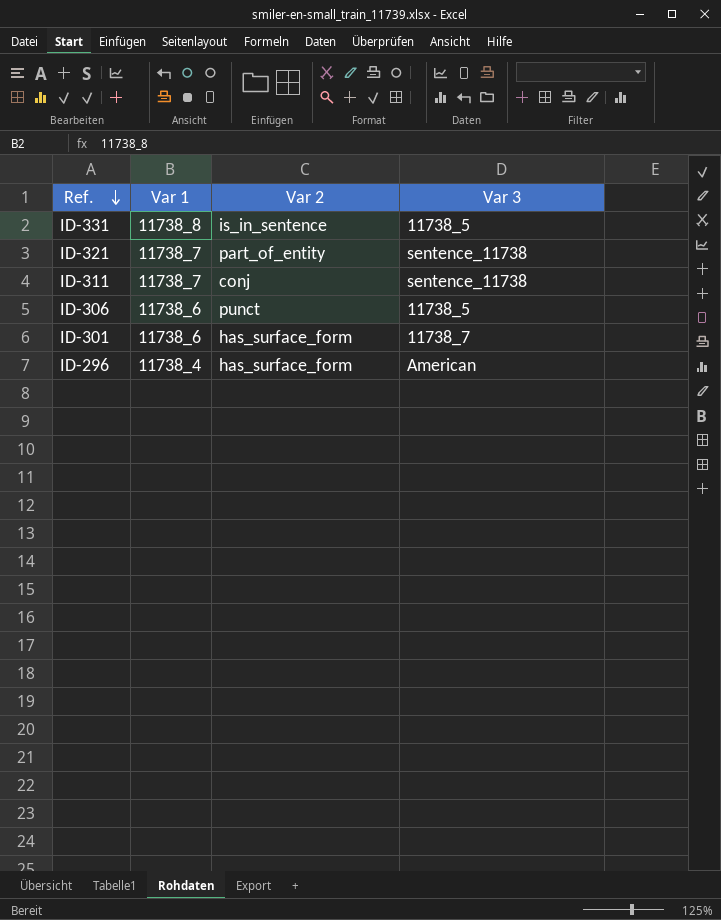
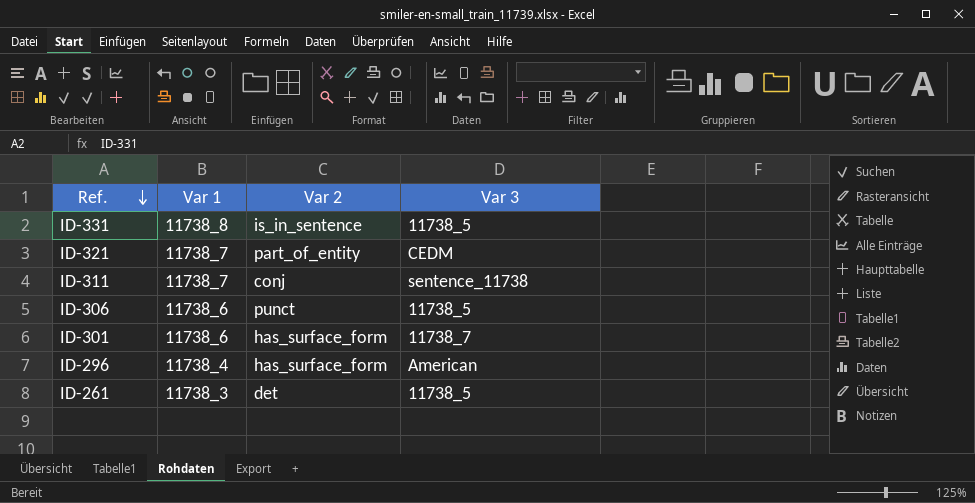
ID-321 | Var 3: sentence_11738 -> CEDM
row ID-261: none -> 11738_3 | det | 11738_5

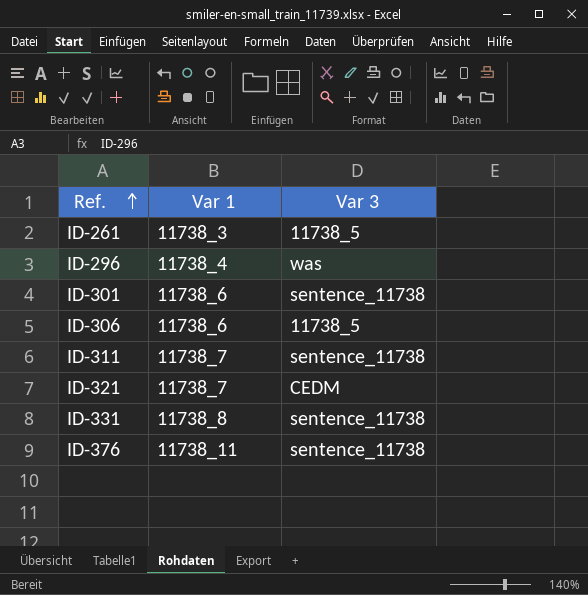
row order: Ref. descending -> Ref. ascending
column Var 2 | position: 3 -> none
ID-296 | Var 3: American -> was
ID-301 | Var 3: 11738_7 -> sentence_11738
ID-331 | Var 3: 11738_5 -> sentence_11738
row ID-376: none -> 11738_11 | sentence_11738

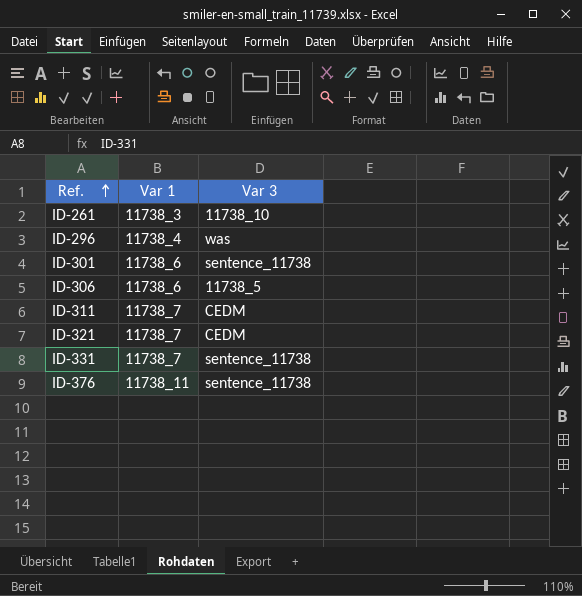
ID-261 | Var 3: 11738_5 -> 11738_10
ID-311 | Var 3: sentence_11738 -> CEDM
ID-331 | Var 1: 11738_8 -> 11738_7

